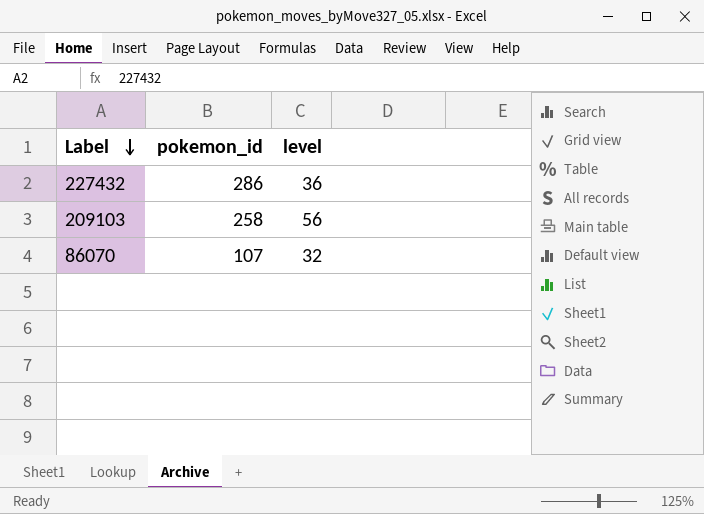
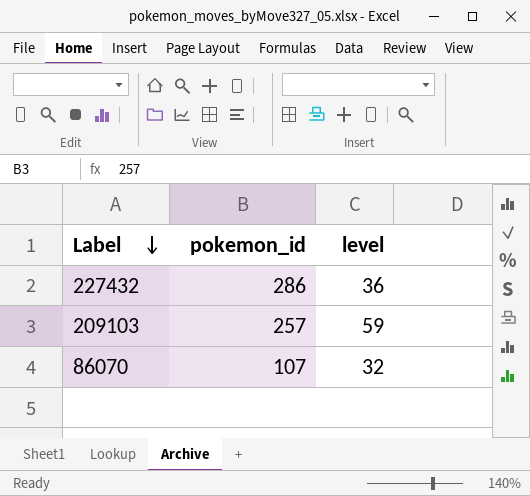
209103 | pokemon_id: 258 -> 257
209103 | level: 56 -> 59

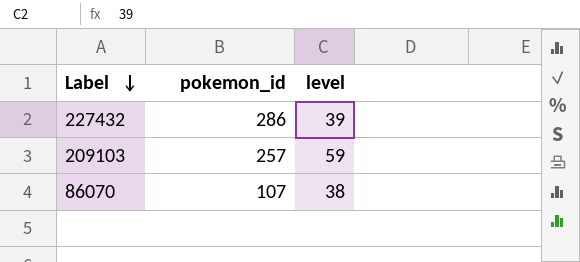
227432 | level: 36 -> 39
86070 | level: 32 -> 38

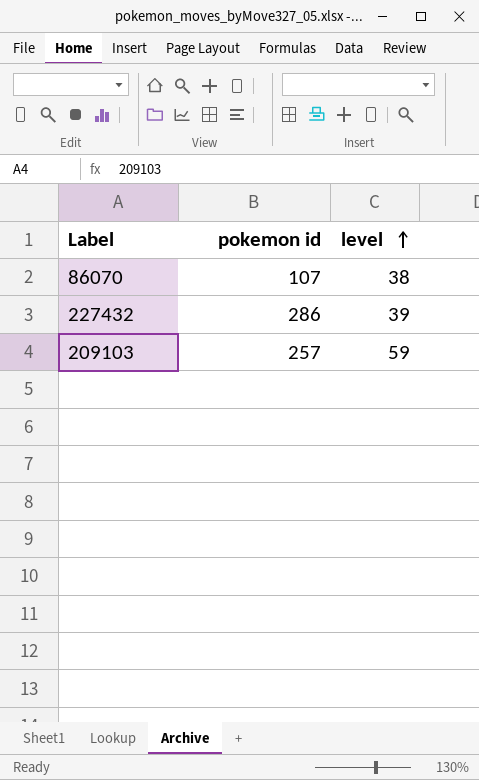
row order: Label descending -> level ascending
column name: pokemon_id -> pokemon id

